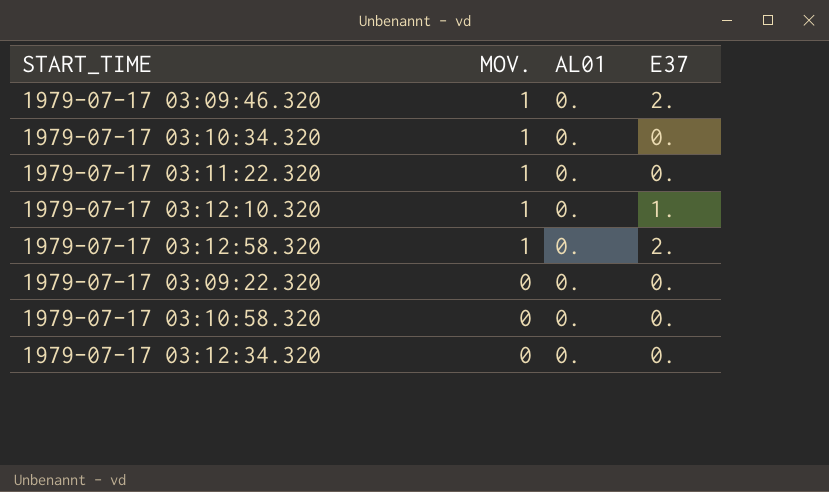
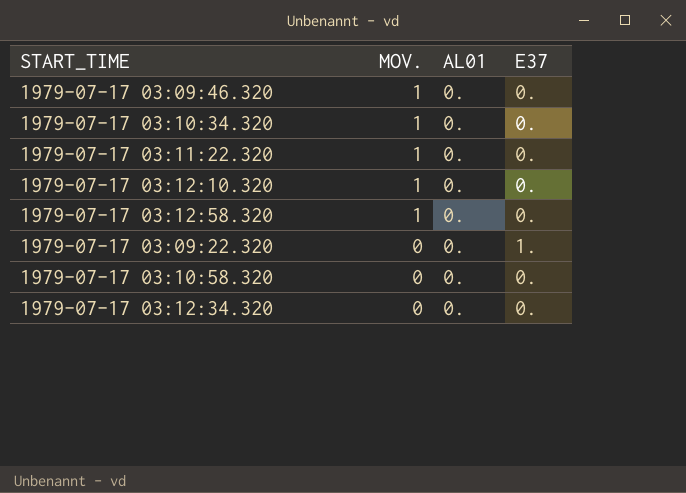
1979-07-17 03:09:46.320 | E37: 2. -> 0.
1979-07-17 03:12:10.320 | E37: 1. -> 0.
1979-07-17 03:12:58.320 | E37: 2. -> 0.
1979-07-17 03:09:22.320 | E37: 0. -> 1.

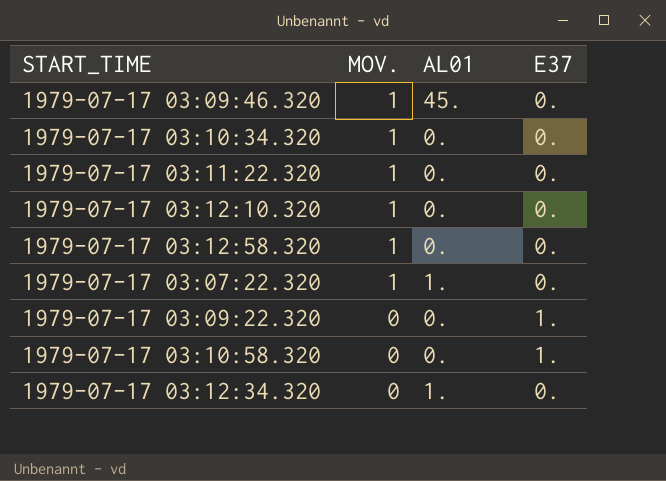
1979-07-17 03:09:46.320 | AL01: 0. -> 45.
row 1979-07-17 03:07:22.320: none -> 1 | 1. | 0.
1979-07-17 03:10:58.320 | E37: 0. -> 1.
1979-07-17 03:12:34.320 | AL01: 0. -> 1.

